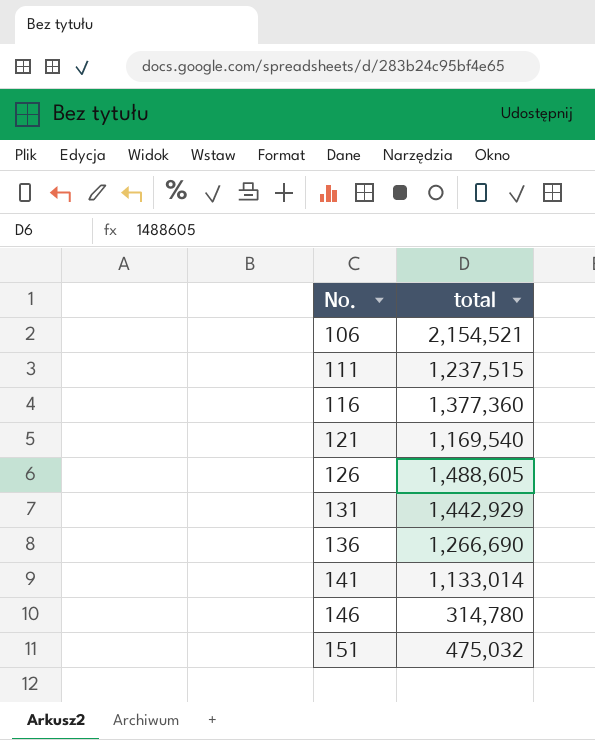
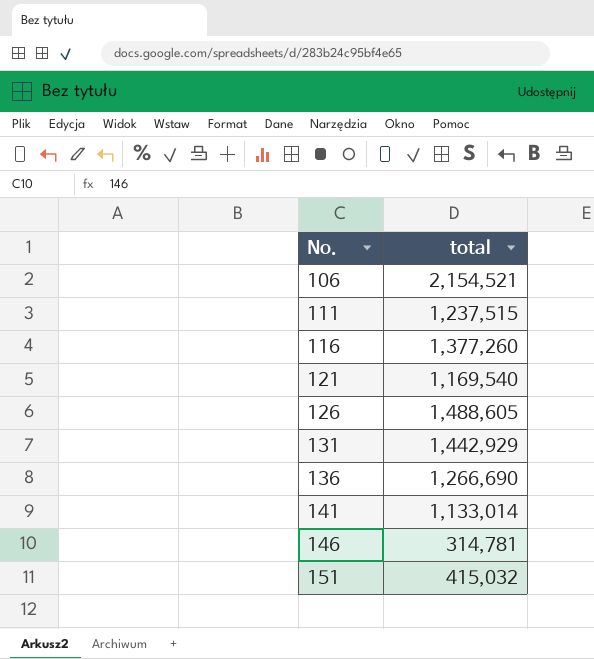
116 | total: 1,377,360 -> 1,377,260
146 | total: 314,780 -> 314,781
151 | total: 475,032 -> 415,032

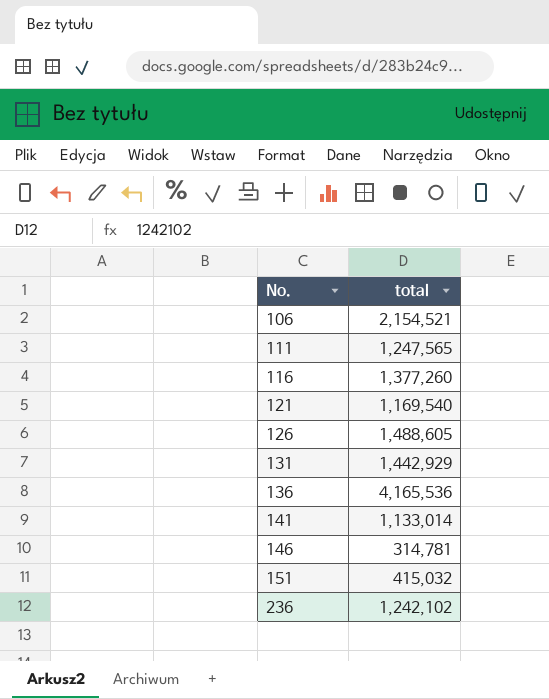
111 | total: 1,237,515 -> 1,247,565
136 | total: 1,266,690 -> 4,165,536
row 236: none -> 1,242,102

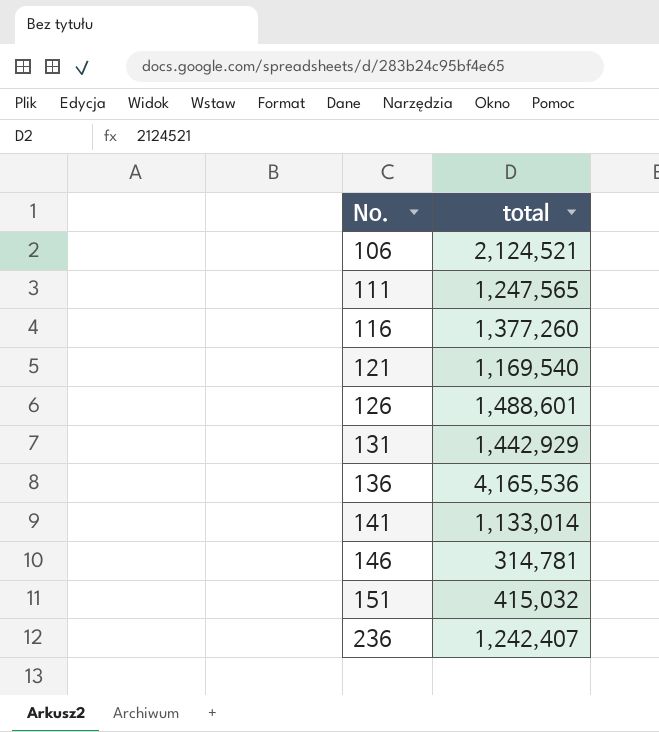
106 | total: 2,154,521 -> 2,124,521
126 | total: 1,488,605 -> 1,488,601
236 | total: 1,242,102 -> 1,242,407

